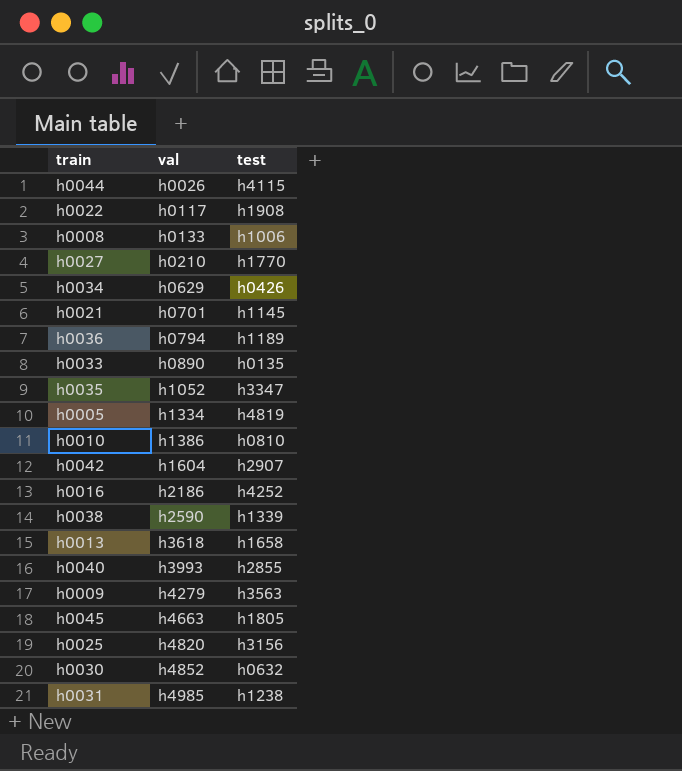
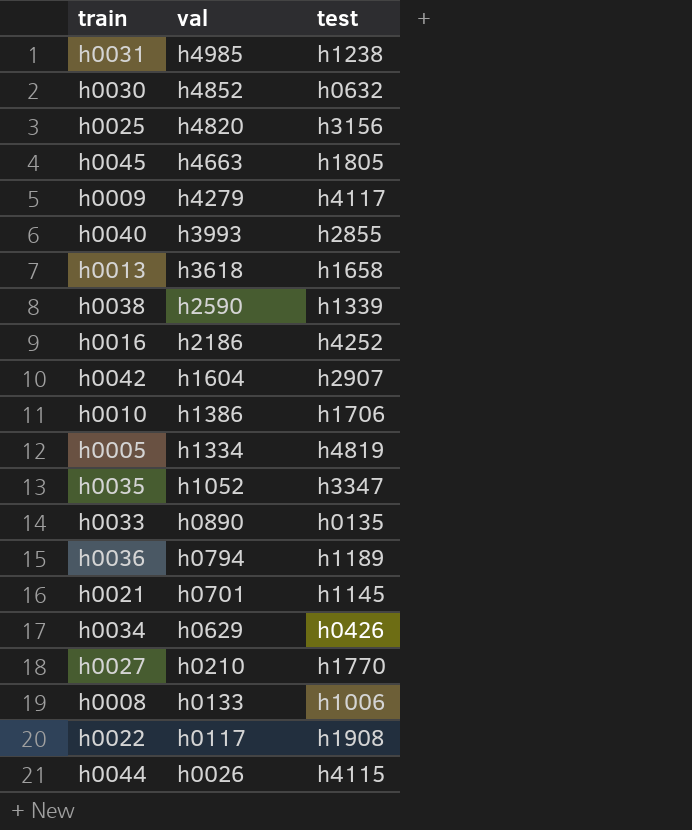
row order: val ascending -> val descending
h0009 | test: h3563 -> h4117
h0010 | test: h0810 -> h1706

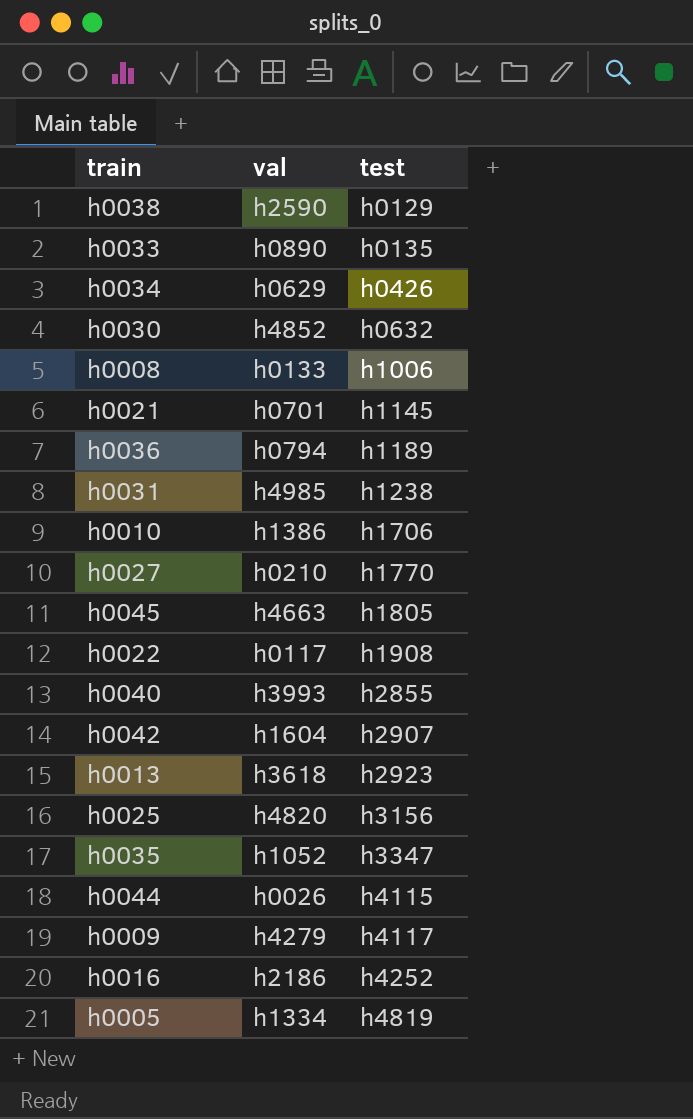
row order: val descending -> test ascending
h0038 | test: h1339 -> h0129
h0013 | test: h1658 -> h2923

